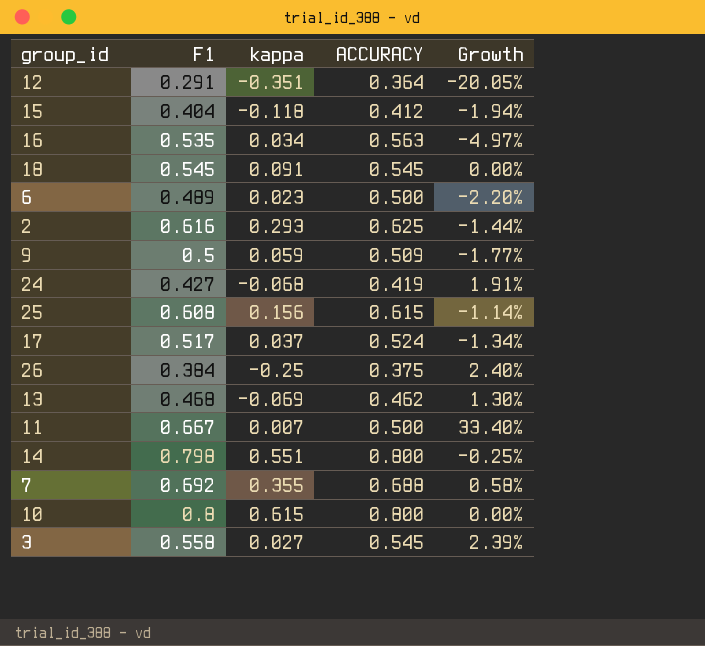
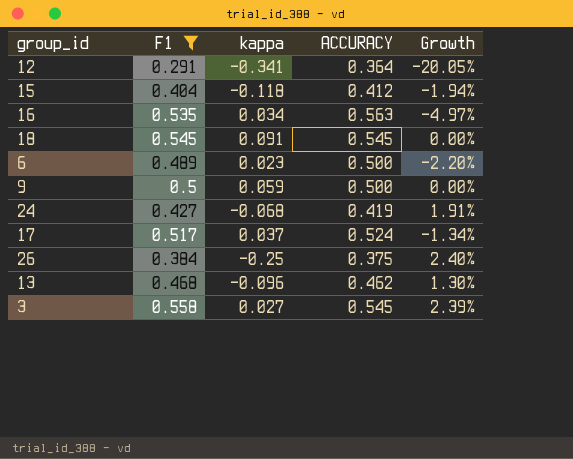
filter: none -> F1 <= 0.558
12 | kappa: -0.351 -> -0.341
9 | ACCURACY: 0.509 -> 0.500
9 | Growth: -1.77% -> 0.00%
13 | kappa: -0.069 -> -0.096

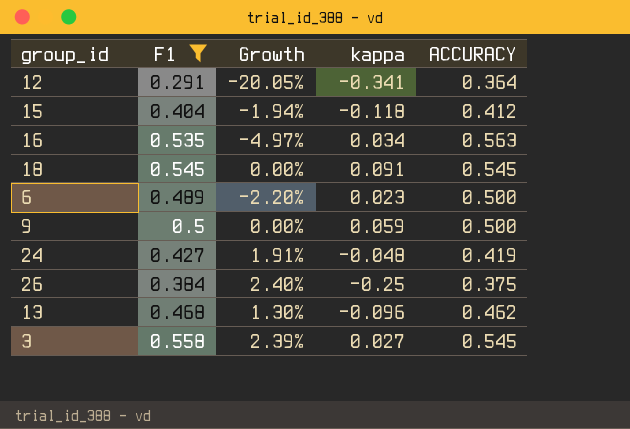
column Growth | position: 5 -> 3
row 17: 0.517 | 0.037 | 0.524 | -1.34% -> none
24 | kappa: -0.068 -> -0.048

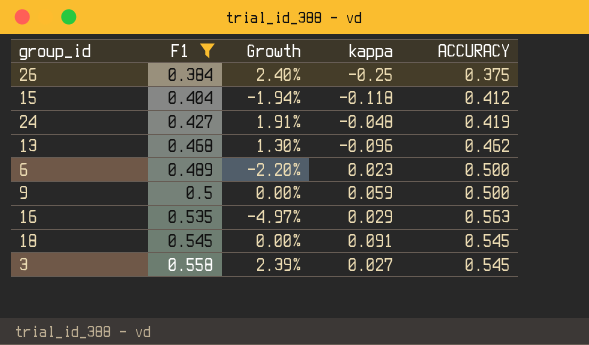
row order: none -> F1 ascending
row 12: 0.291 | -20.05% | -0.341 | 0.364 -> none
16 | kappa: 0.034 -> 0.029

